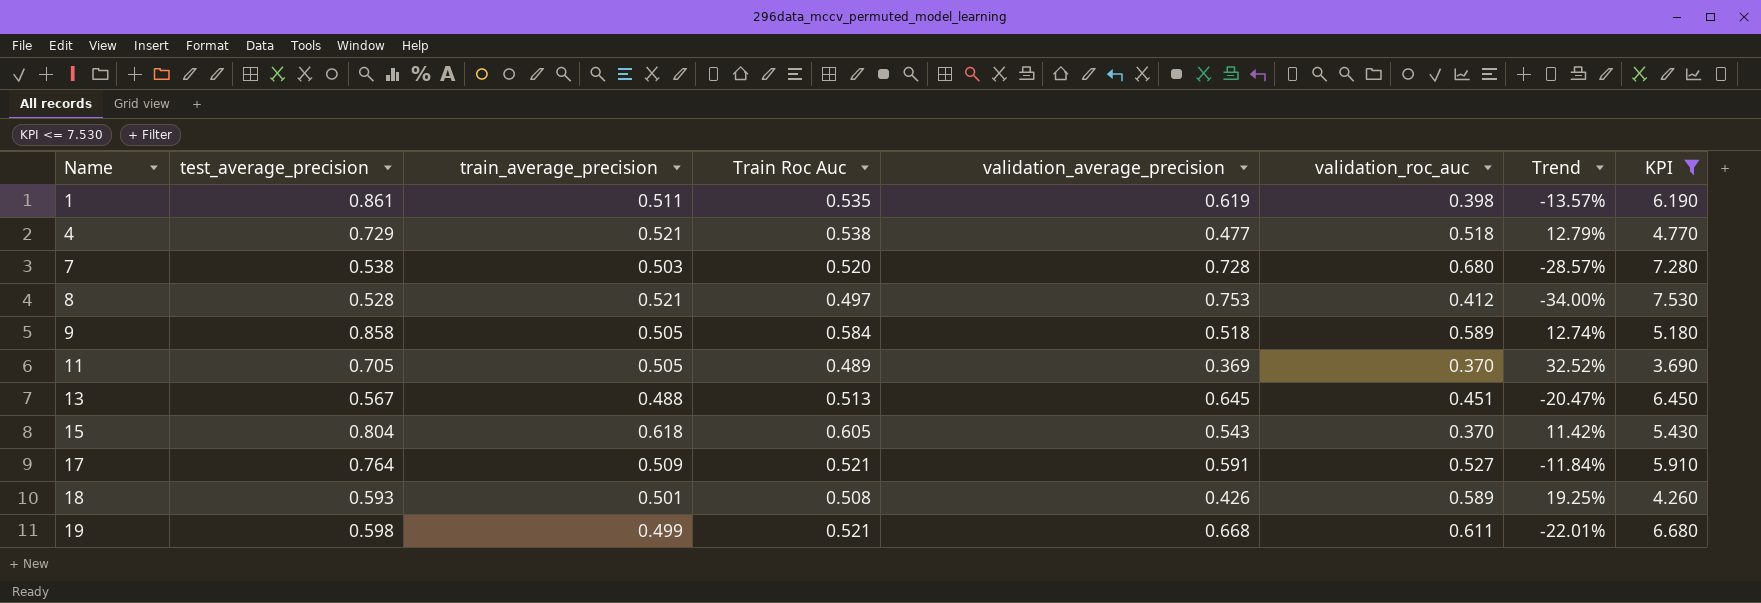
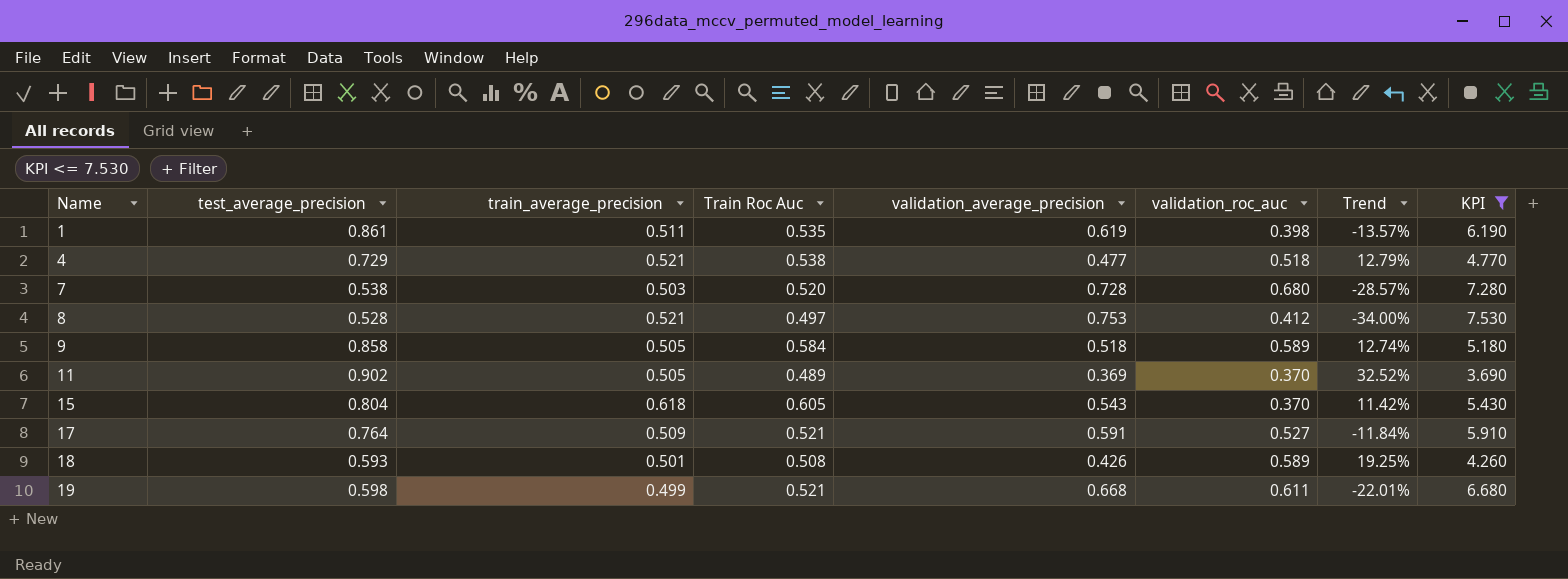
row 13: 0.567 | 0.488 | 0.513 | 0.645 | 0.451 | -20.47% | 6.450 -> none
11 | test_average_precision: 0.705 -> 0.902

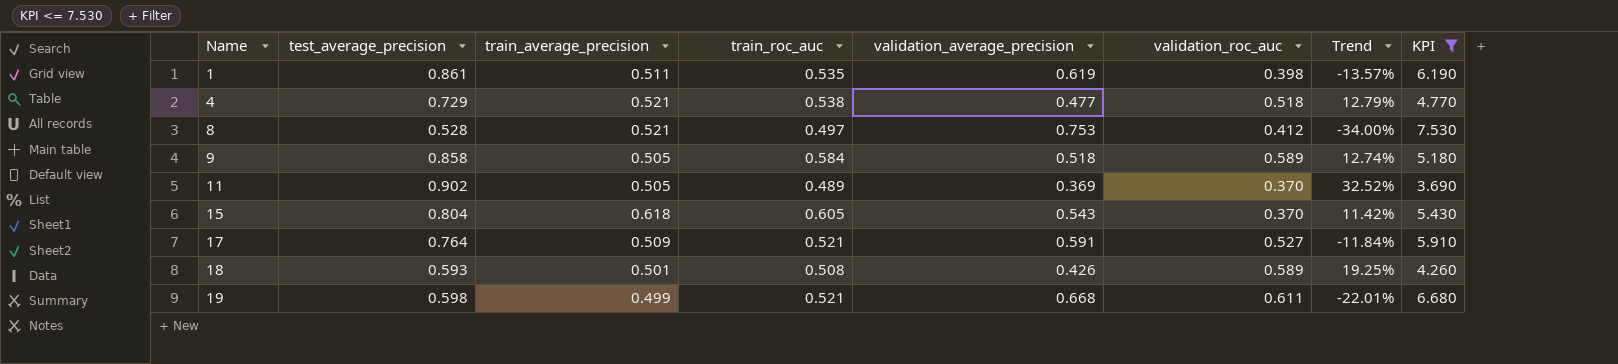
column name: Train Roc Auc -> train_roc_auc
row 7: 0.538 | 0.503 | 0.520 | 0.728 | 0.680 | -28.57% | 7.280 -> none

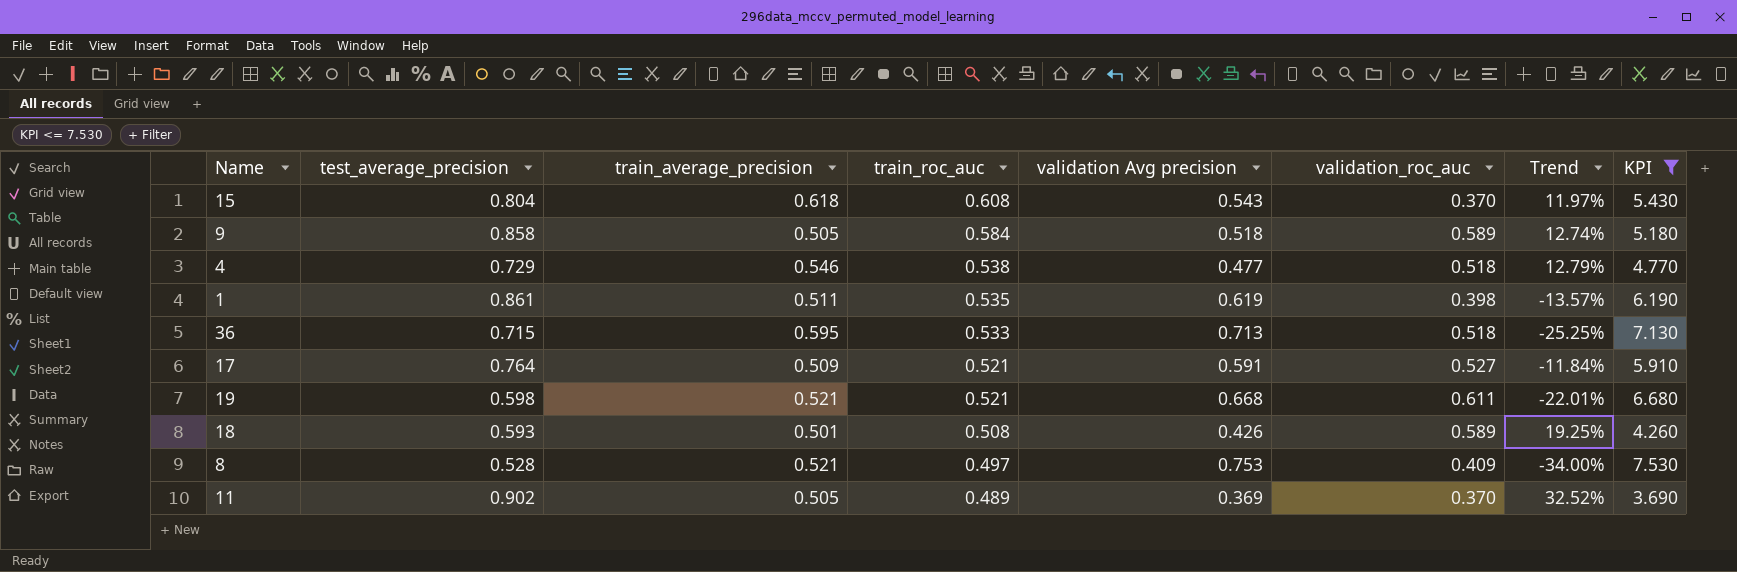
row order: Name ascending -> train_roc_auc descending
column name: validation_average_precision -> validation Avg precision
15 | train_roc_auc: 0.605 -> 0.608
15 | Trend: 11.42% -> 11.97%
4 | train_average_precision: 0.521 -> 0.546
row 36: none -> 0.715 | 0.595 | 0.533 | 0.713 | 0.518 | -25.25% | 7.130
19 | train_average_precision: 0.499 -> 0.521
8 | validation_roc_auc: 0.412 -> 0.409

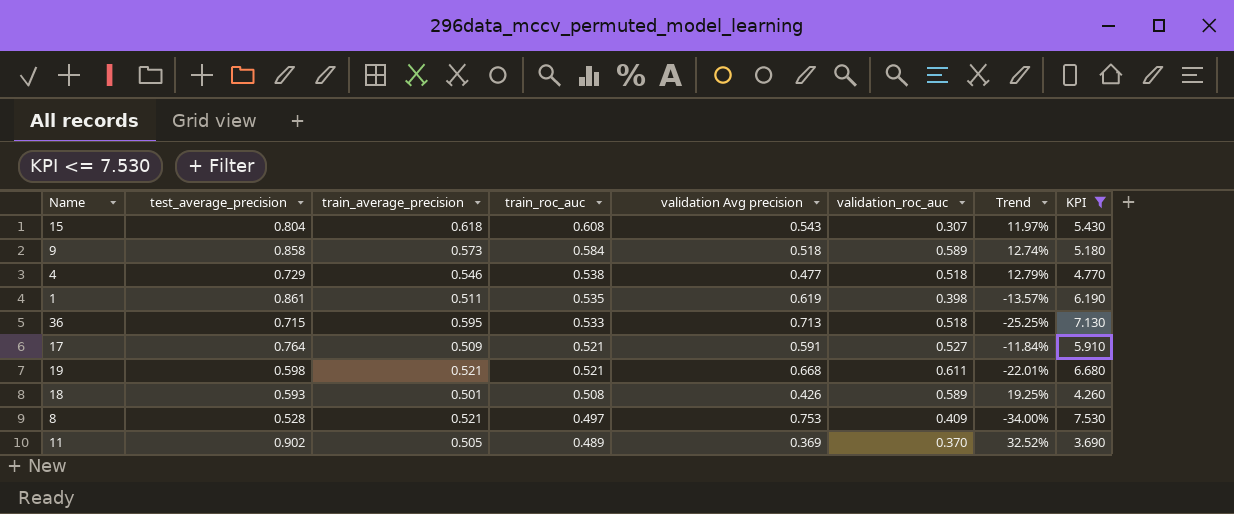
15 | validation_roc_auc: 0.370 -> 0.307
9 | train_average_precision: 0.505 -> 0.573

